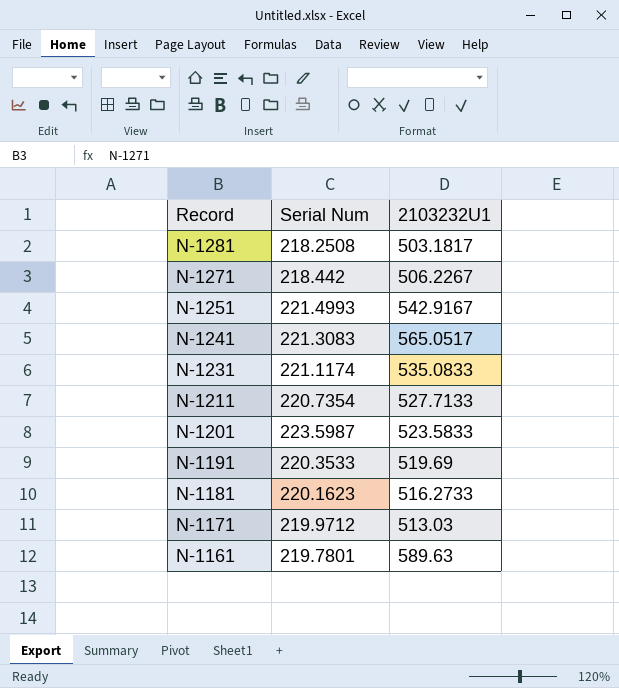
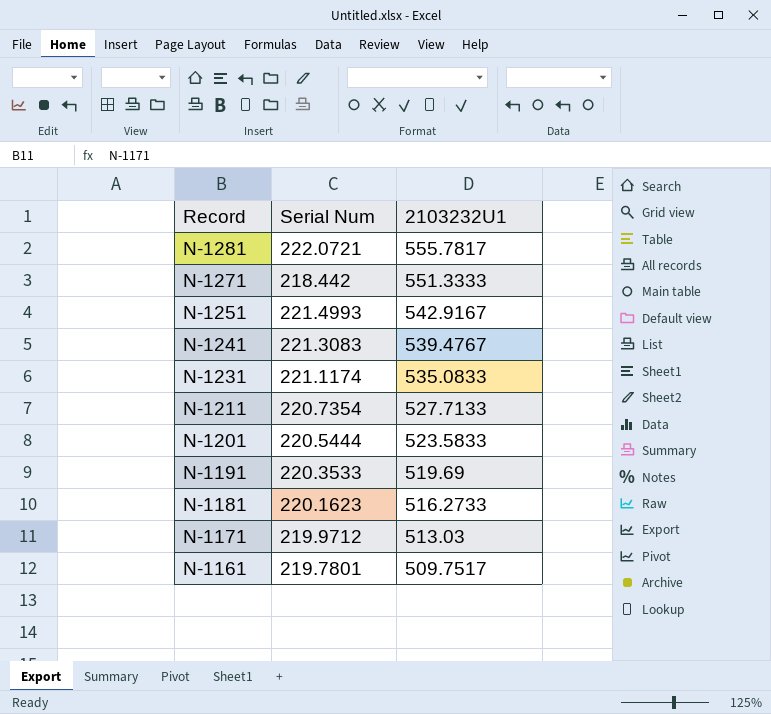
N-1281 | Serial Num: 218.2508 -> 222.0721
N-1281 | 2103232U1: 503.1817 -> 555.7817
N-1271 | 2103232U1: 506.2267 -> 551.3333
N-1241 | 2103232U1: 565.0517 -> 539.4767
N-1201 | Serial Num: 223.5987 -> 220.5444
N-1161 | 2103232U1: 589.63 -> 509.7517

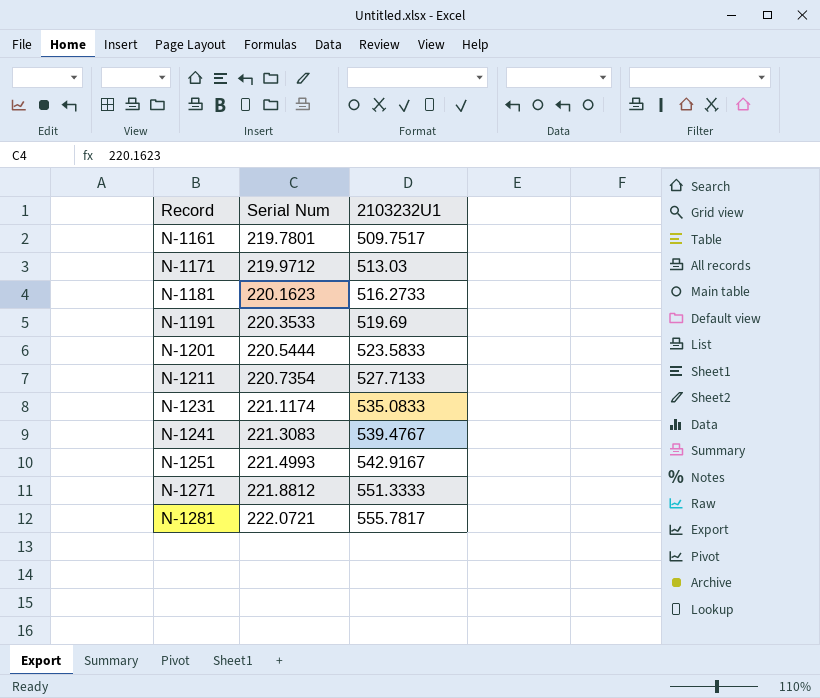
row order: Record descending -> Record ascending
N-1271 | Serial Num: 218.442 -> 221.8812

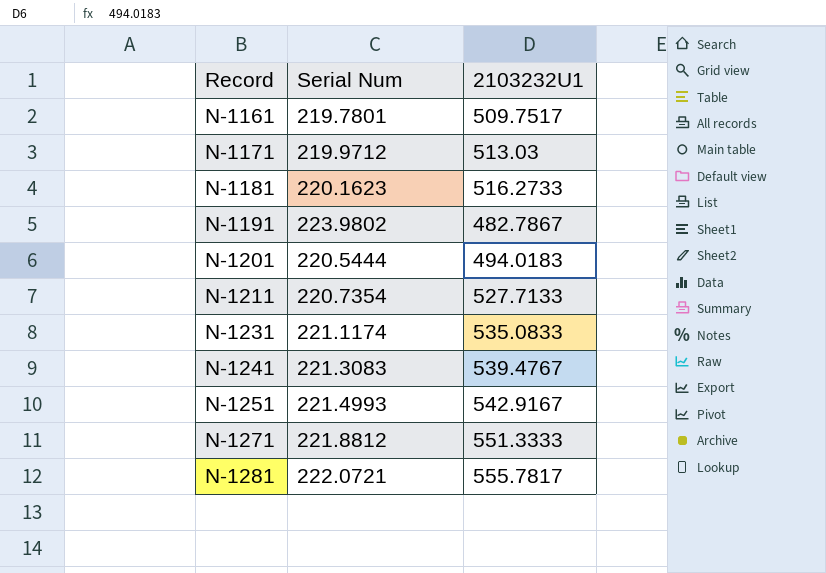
N-1191 | Serial Num: 220.3533 -> 223.9802
N-1191 | 2103232U1: 519.69 -> 482.7867
N-1201 | 2103232U1: 523.5833 -> 494.0183

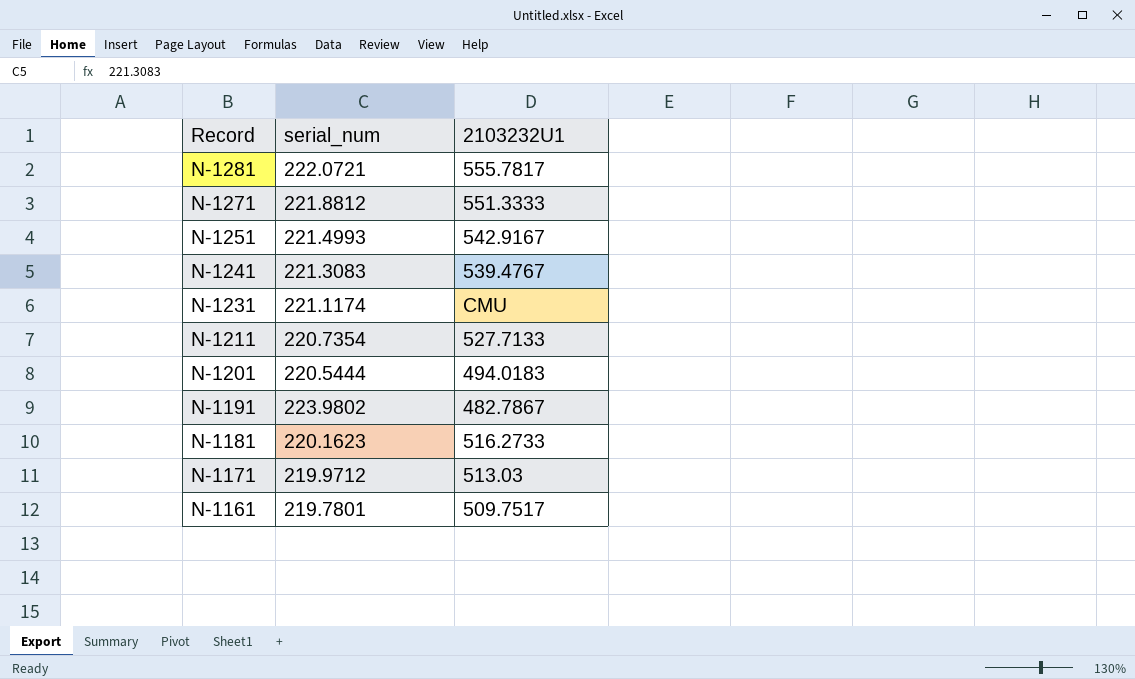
row order: Record ascending -> Record descending
column name: Serial Num -> serial_num
N-1231 | 2103232U1: 535.0833 -> CMU

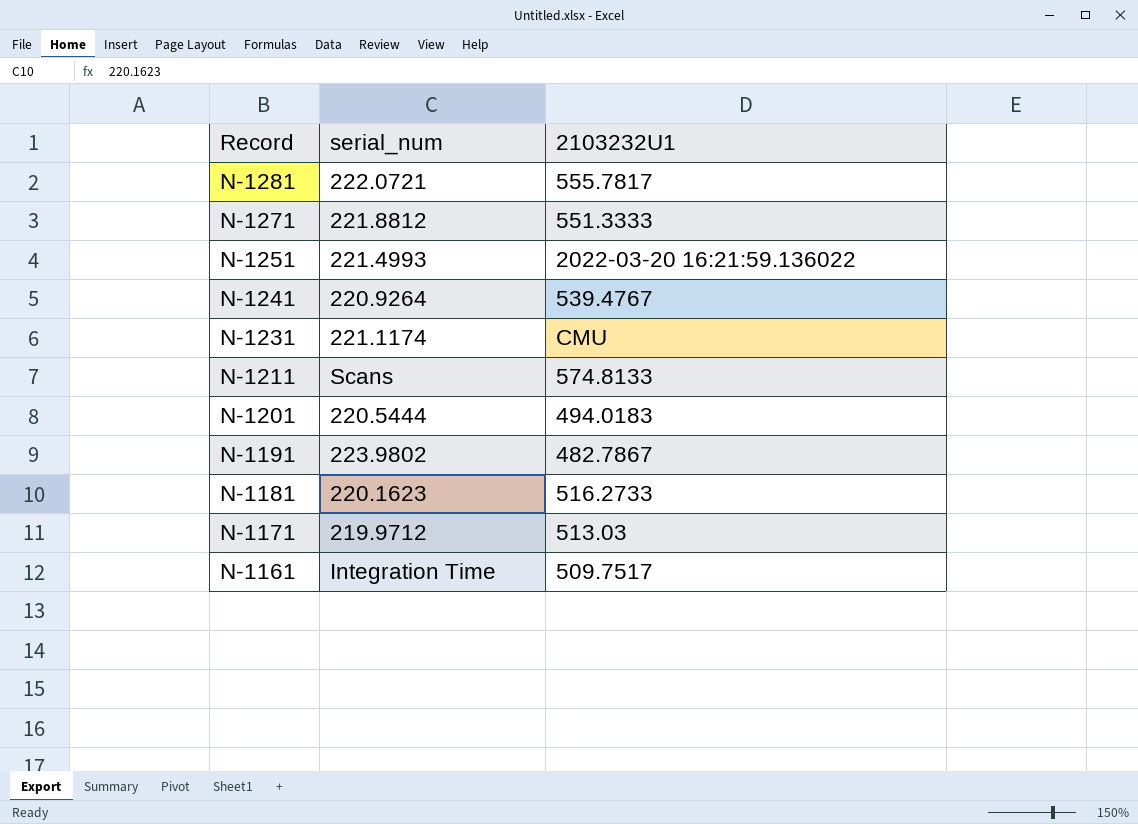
N-1251 | 2103232U1: 542.9167 -> 2022-03-20 16:21:59.136022
N-1241 | serial_num: 221.3083 -> 220.9264
N-1211 | serial_num: 220.7354 -> Scans
N-1211 | 2103232U1: 527.7133 -> 574.8133
N-1161 | serial_num: 219.7801 -> Integration Time

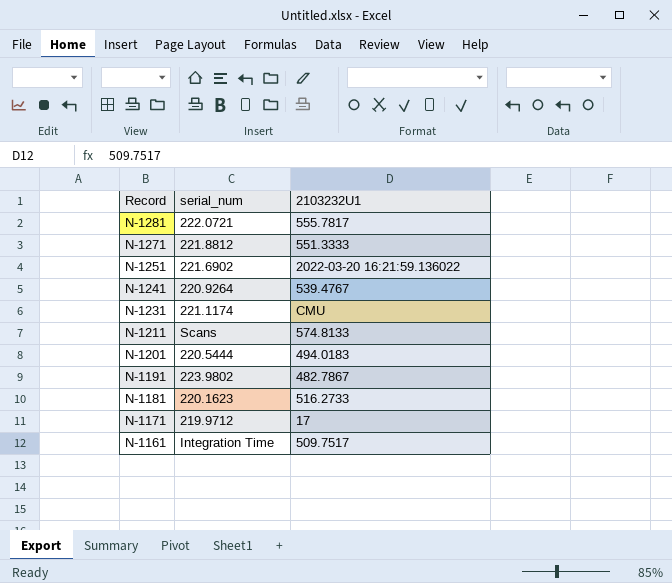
N-1251 | serial_num: 221.4993 -> 221.6902
N-1171 | 2103232U1: 513.03 -> 17

